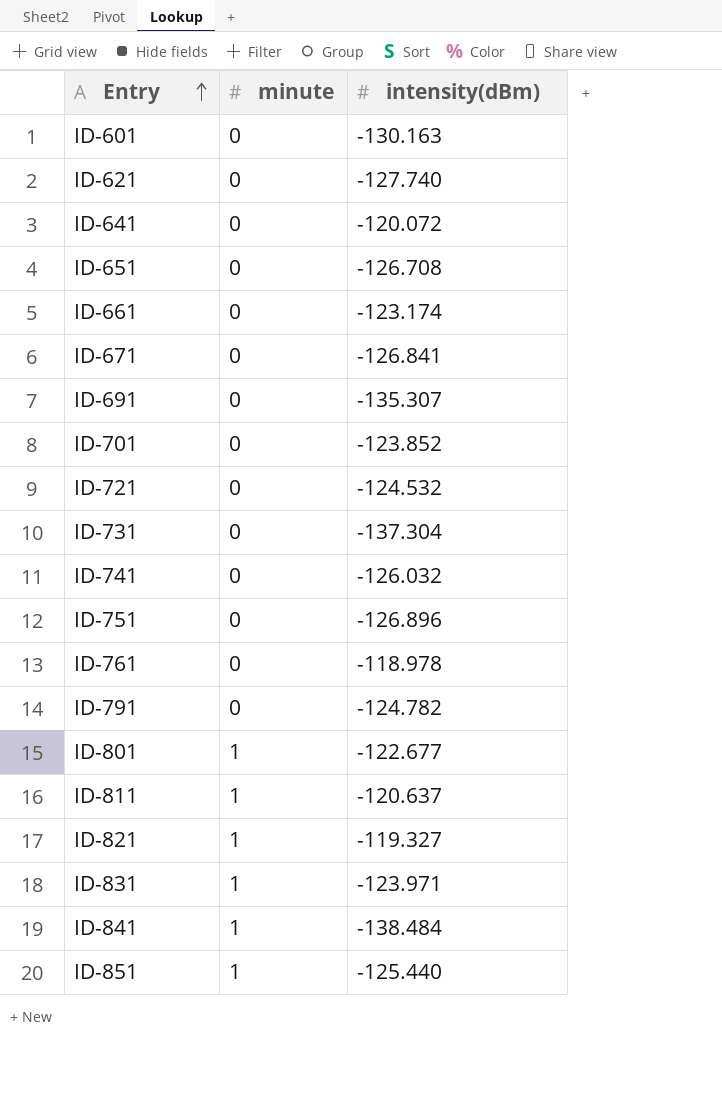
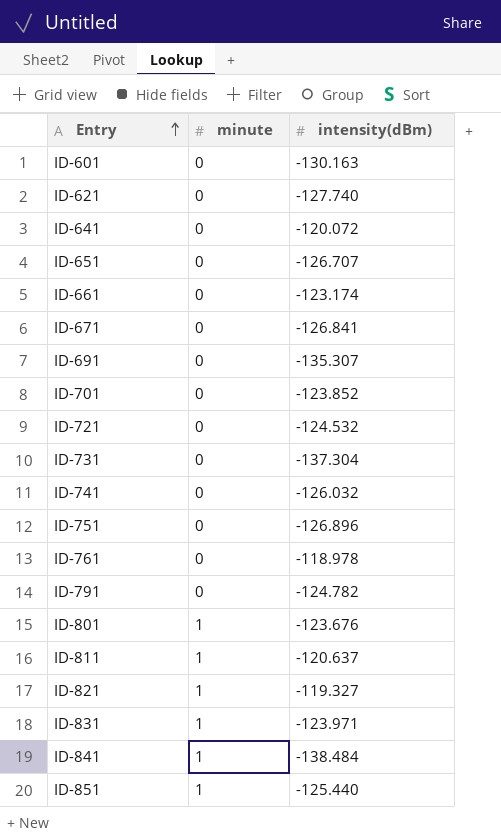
ID-651 | intensity(dBm): -126.708 -> -126.707
ID-801 | intensity(dBm): -122.677 -> -123.676

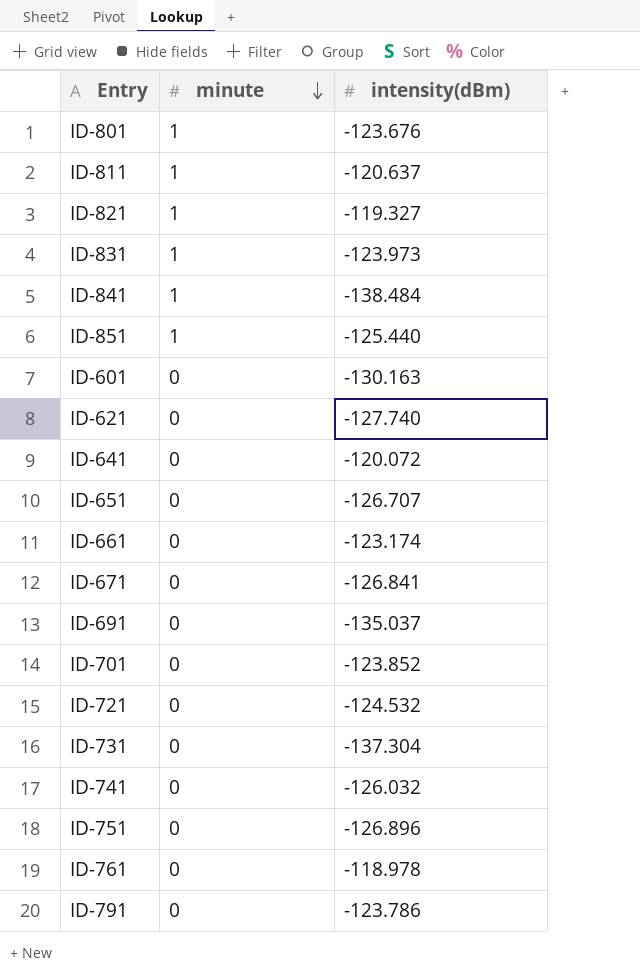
row order: Entry ascending -> minute descending
ID-831 | intensity(dBm): -123.971 -> -123.973
ID-691 | intensity(dBm): -135.307 -> -135.037
ID-791 | intensity(dBm): -124.782 -> -123.786

